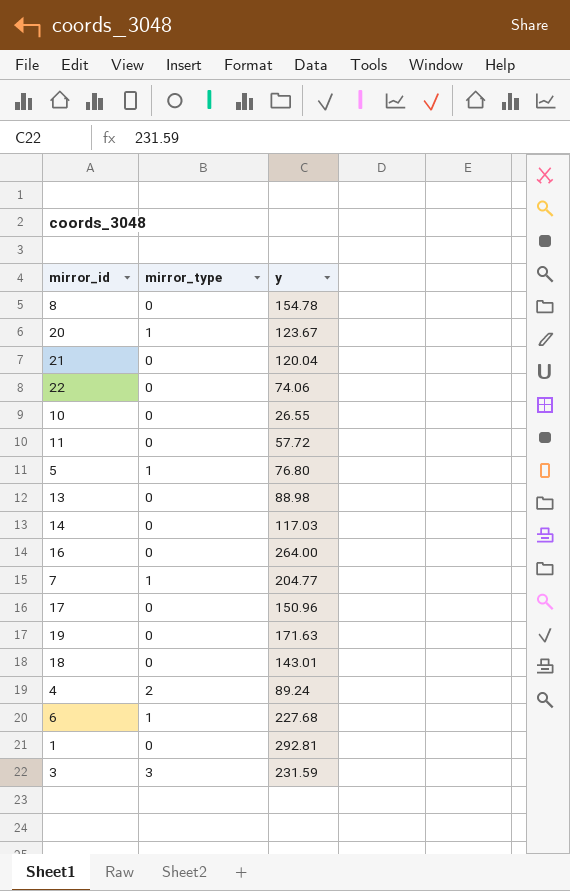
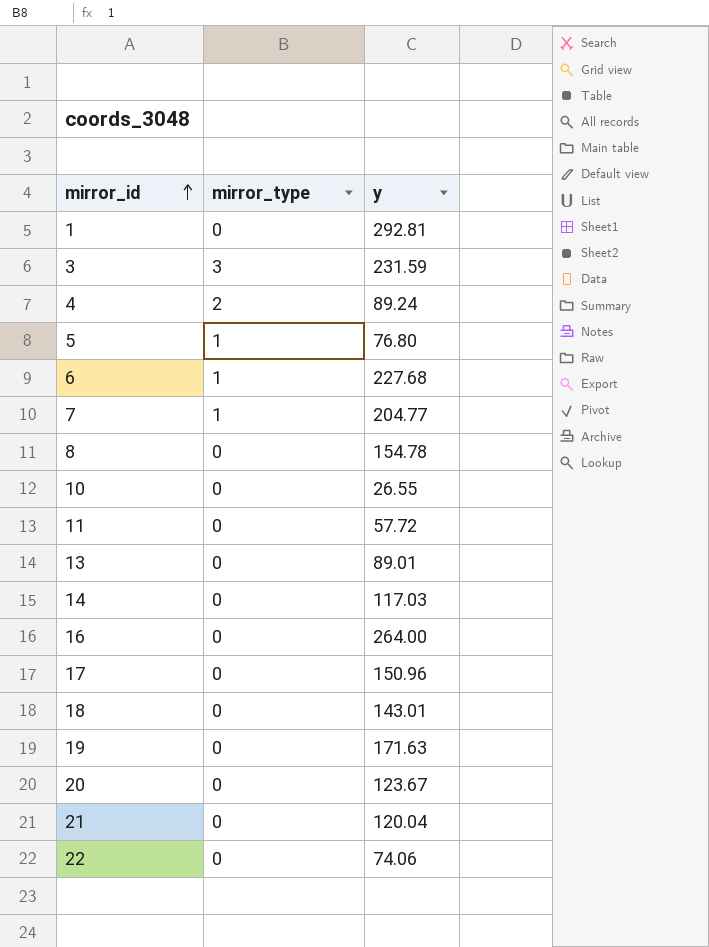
row order: none -> mirror_id ascending
13 | y: 88.98 -> 89.01
20 | mirror_type: 1 -> 0

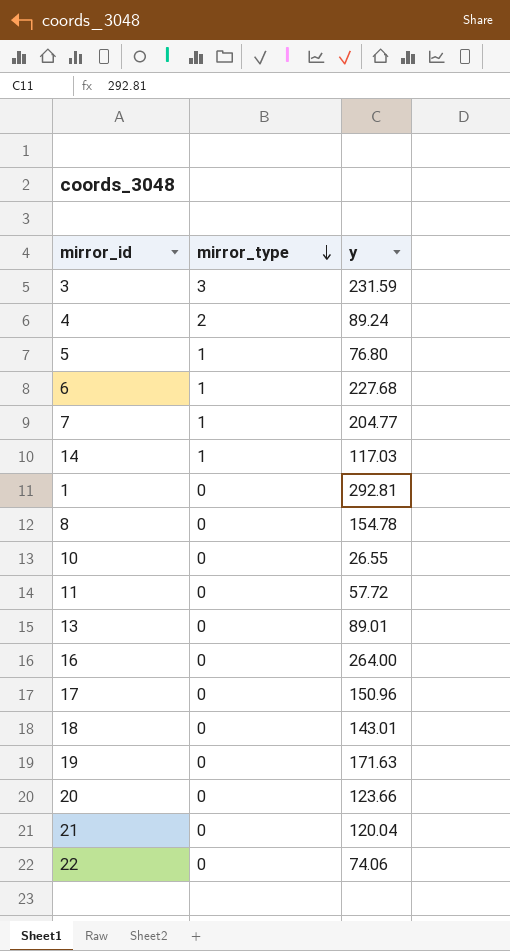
row order: mirror_id ascending -> mirror_type descending
14 | mirror_type: 0 -> 1
20 | y: 123.67 -> 123.66

